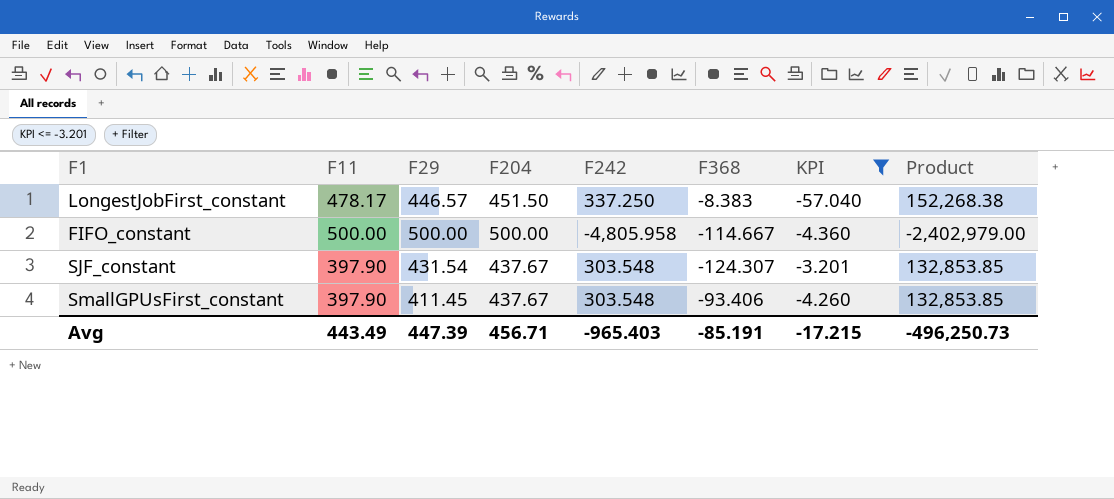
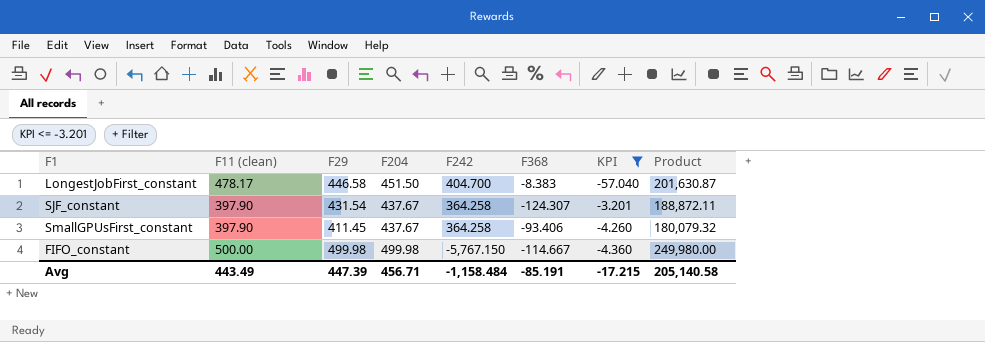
row order: none -> F242 descending
column name: F11 -> F11 (clean)
column Product | formula: [F204] * [F242] -> [F29] * [F204]
LongestJobFirst_constant | F29: 446.57 -> 446.58
LongestJobFirst_constant | F242: 337.250 -> 404.700
SJF_constant | F242: 303.548 -> 364.258
SmallGPUsFirst_constant | F242: 303.548 -> 364.258
FIFO_constant | F29: 500.00 -> 499.98
FIFO_constant | F204: 500.00 -> 499.98
FIFO_constant | F242: -4,805.958 -> -5,767.150
Avg | F242: -965.403 -> -1,158.484
Avg | Product: -496,250.73 -> 205,140.58

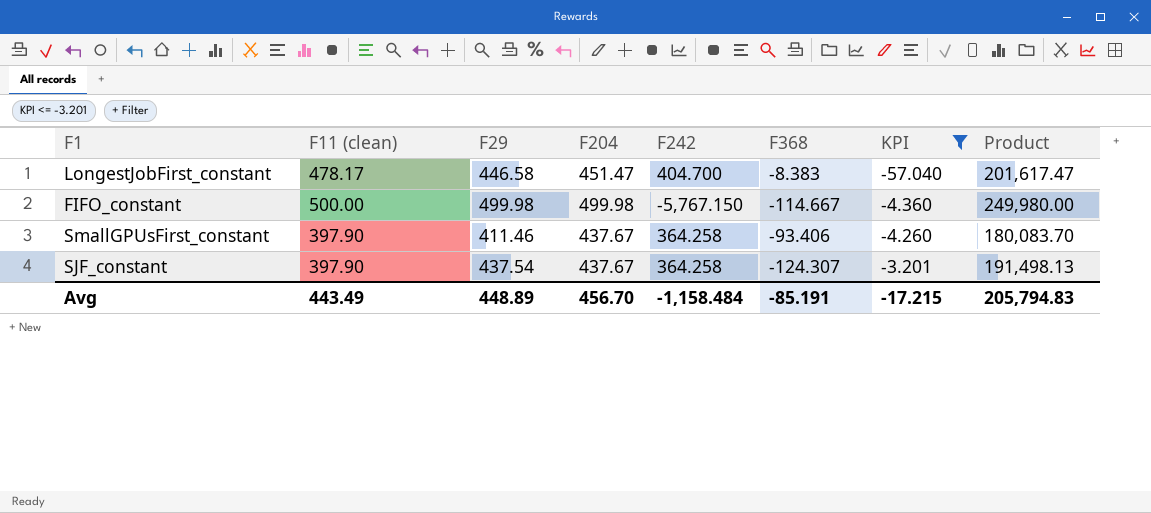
row order: F242 descending -> KPI ascending
LongestJobFirst_constant | F204: 451.50 -> 451.47
LongestJobFirst_constant | Product: 201,630.87 -> 201,617.47
SmallGPUsFirst_constant | F29: 411.45 -> 411.46
SmallGPUsFirst_constant | Product: 180,079.32 -> 180,083.70
SJF_constant | F29: 431.54 -> 437.54
SJF_constant | Product: 188,872.11 -> 191,498.13
Avg | F29: 447.39 -> 448.89
Avg | F204: 456.71 -> 456.70
Avg | Product: 205,140.58 -> 205,794.83

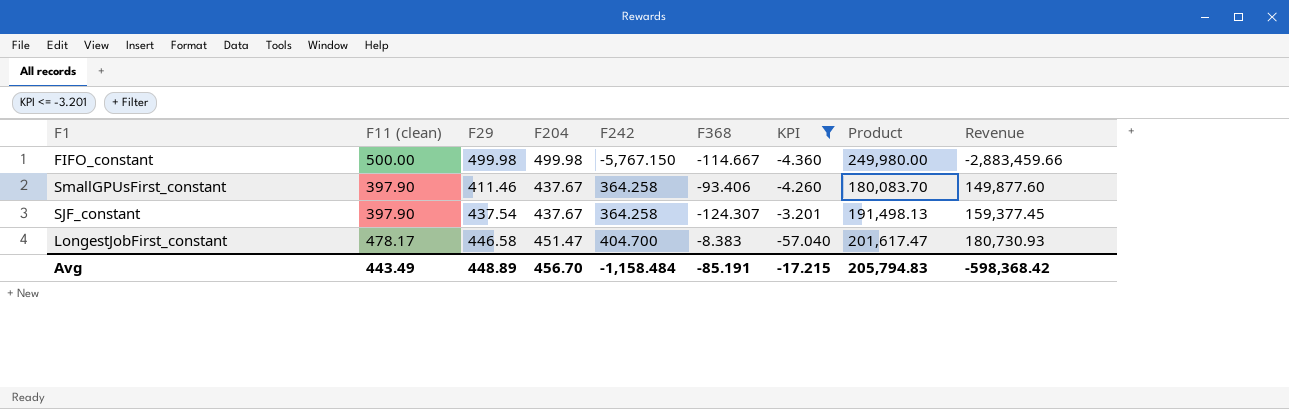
row order: KPI ascending -> F242 ascending
column Revenue | formula: none -> [F29] * [F242]

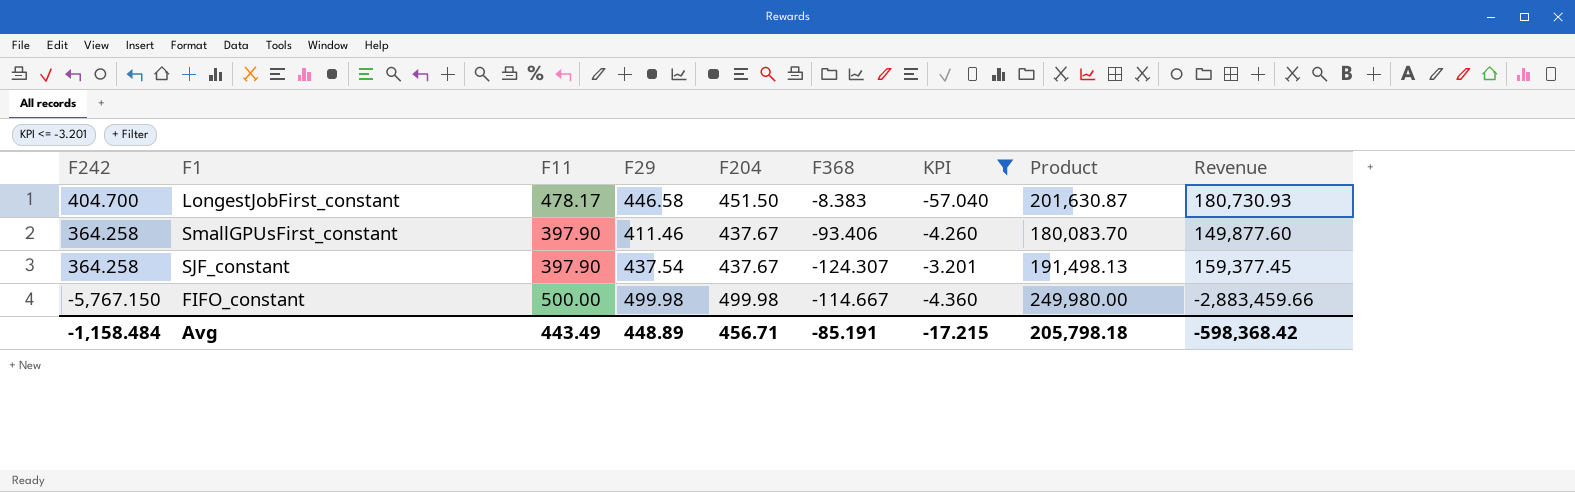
row order: F242 ascending -> F242 descending
column F242 | position: 5 -> 1
column name: F11 (clean) -> F11
LongestJobFirst_constant | F204: 451.47 -> 451.50
LongestJobFirst_constant | Product: 201,617.47 -> 201,630.87
Avg | F204: 456.70 -> 456.71
Avg | Product: 205,794.83 -> 205,798.18

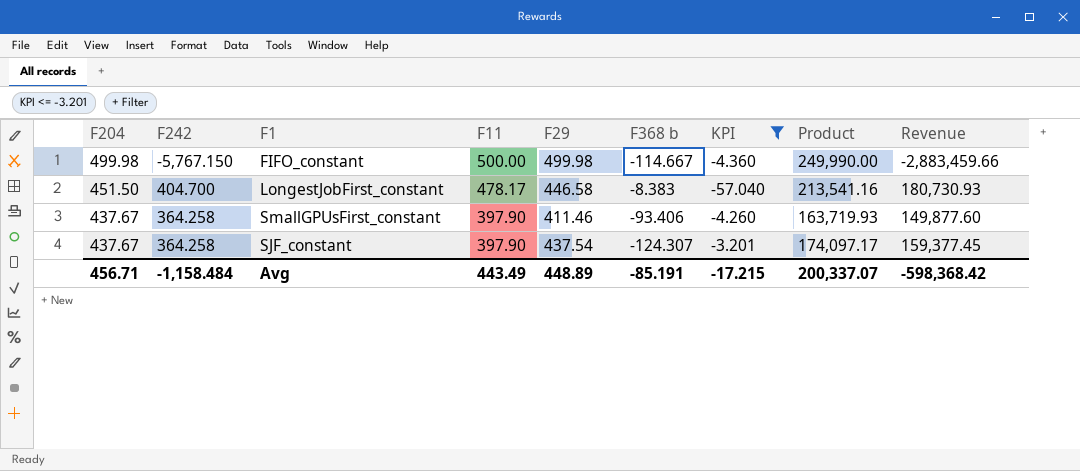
row order: F242 descending -> F204 descending
column F204 | position: 5 -> 1
column name: F368 -> F368 b
column Product | formula: [F29] * [F204] -> [F11] * [F29]
Avg | Product: 205,798.18 -> 200,337.07

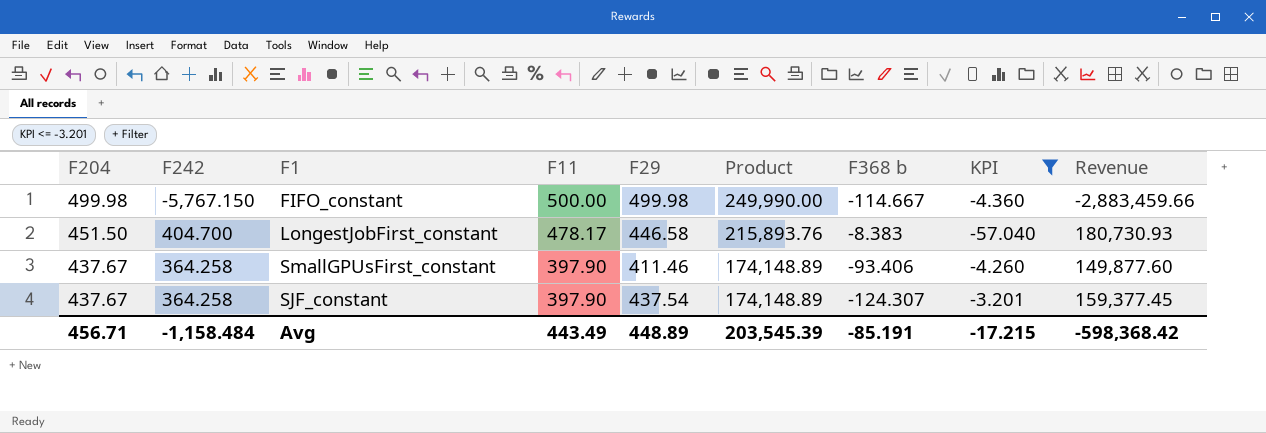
column Product | formula: [F11] * [F29] -> [F204] * [F11]
column Product | position: 8 -> 6
Avg | Product: 200,337.07 -> 203,545.39

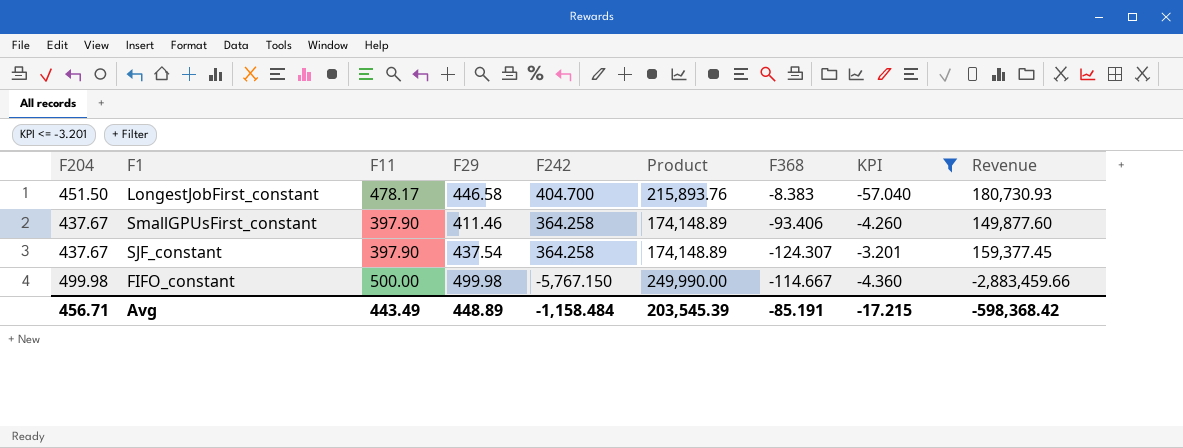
row order: F204 descending -> F242 descending
column F242 | position: 2 -> 5
column name: F368 b -> F368

